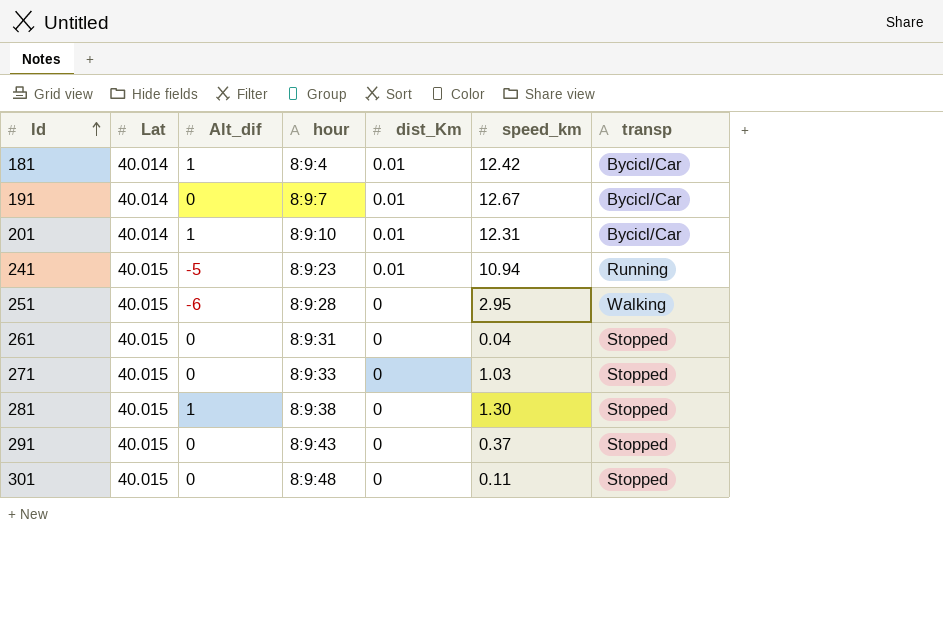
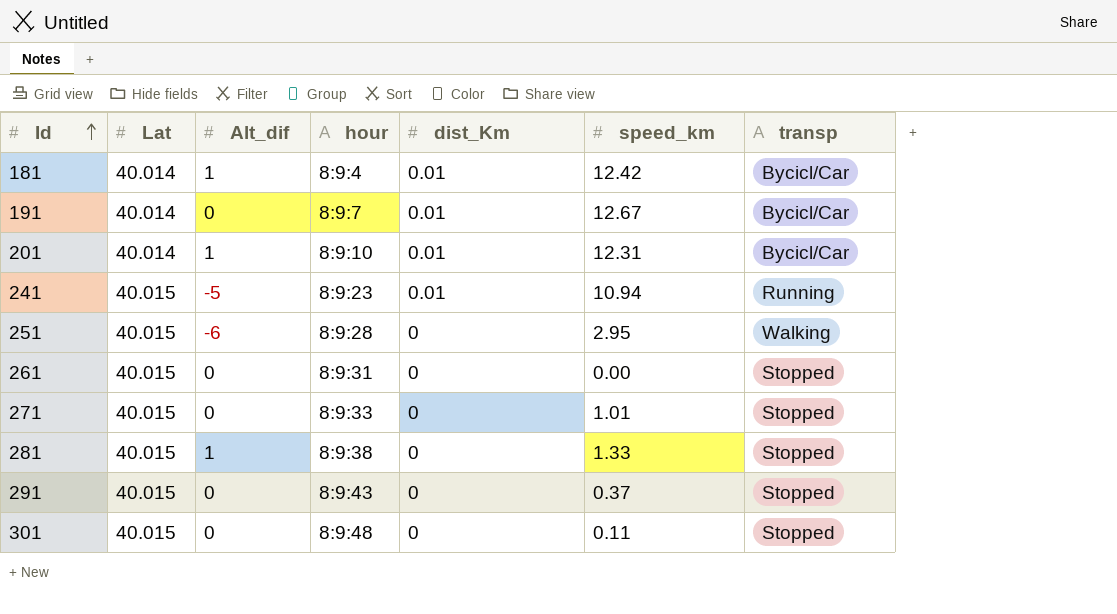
261 | speed_km: 0.04 -> 0.00
271 | speed_km: 1.03 -> 1.01
281 | speed_km: 1.30 -> 1.33

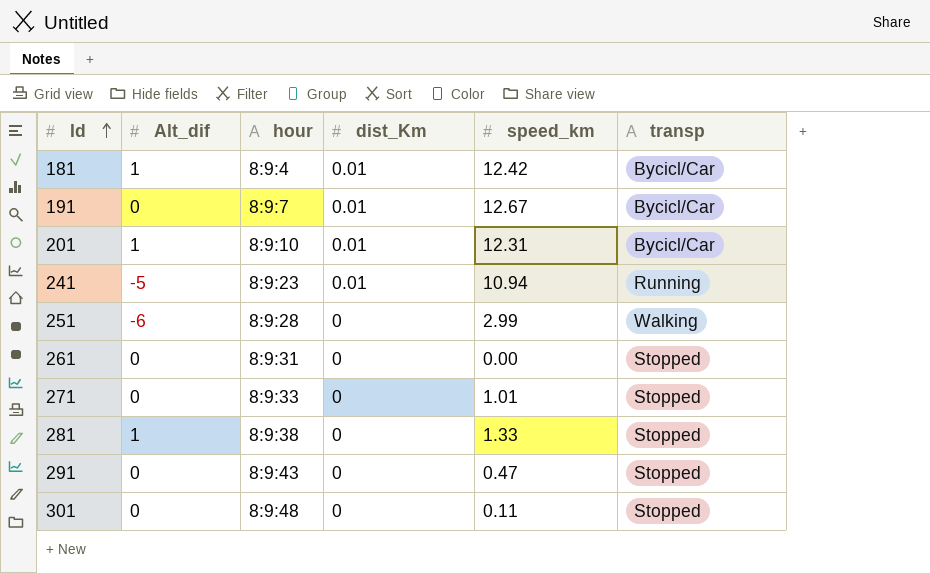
column Lat | position: 2 -> none
251 | speed_km: 2.95 -> 2.99
291 | speed_km: 0.37 -> 0.47

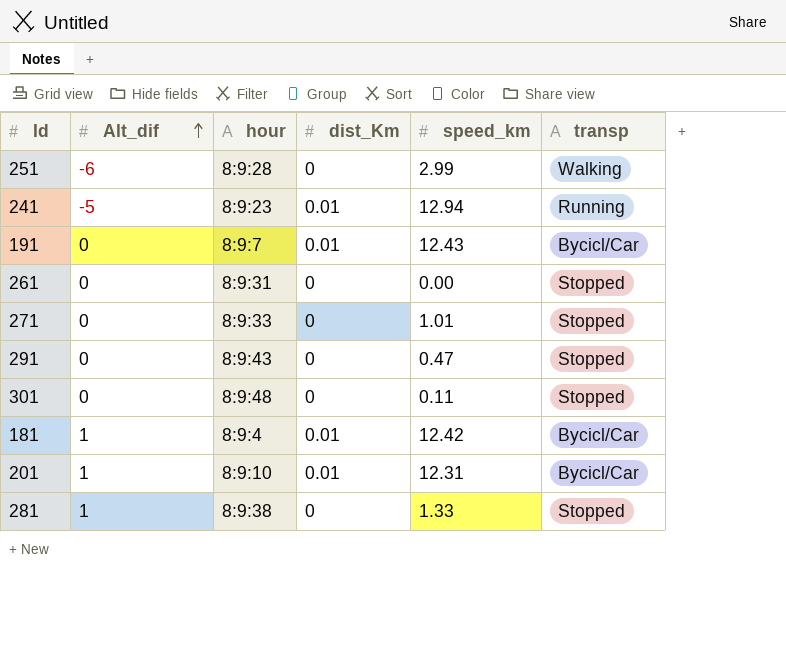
row order: Id ascending -> Alt_dif ascending
241 | speed_km: 10.94 -> 12.94
191 | speed_km: 12.67 -> 12.43

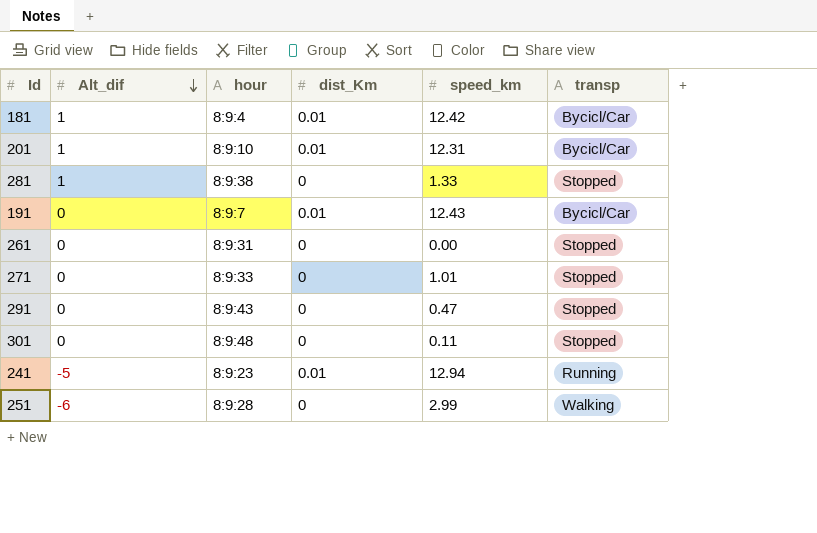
row order: Alt_dif ascending -> Alt_dif descending

